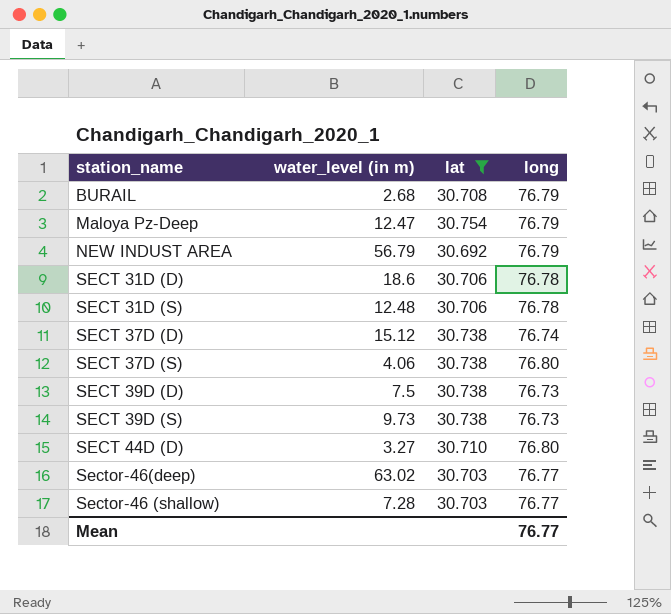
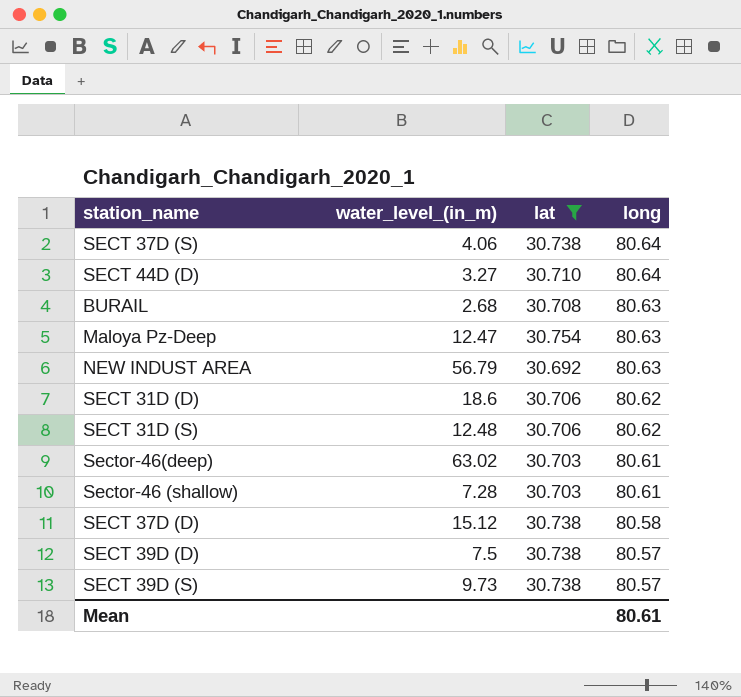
row order: none -> long descending
column name: water_level (in m) -> water_level_(in_m)
SECT 37D (S) | long: 76.80 -> 80.64
SECT 44D (D) | long: 76.80 -> 80.64
BURAIL | long: 76.79 -> 80.63
Maloya Pz-Deep | long: 76.79 -> 80.63
NEW INDUST AREA | long: 76.79 -> 80.63
SECT 31D (D) | long: 76.78 -> 80.62
SECT 31D (S) | long: 76.78 -> 80.62
Sector-46(deep) | long: 76.77 -> 80.61
Sector-46 (shallow) | long: 76.77 -> 80.61
SECT 37D (D) | long: 76.74 -> 80.58
SECT 39D (D) | long: 76.73 -> 80.57
SECT 39D (S) | long: 76.73 -> 80.57
Mean | long: 76.77 -> 80.61

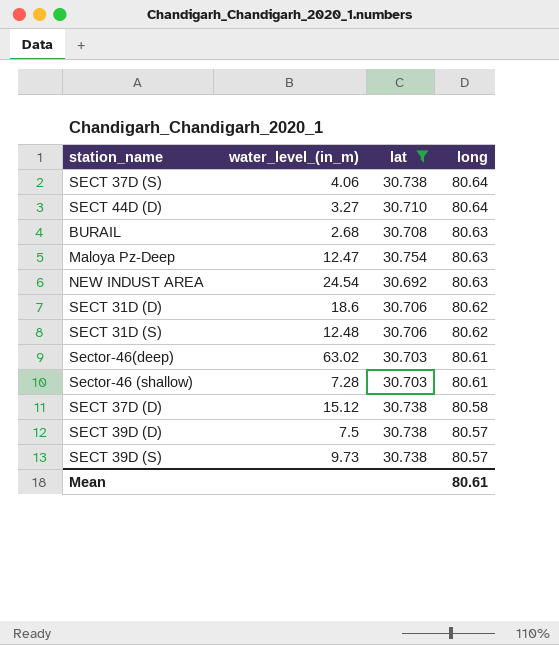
NEW INDUST AREA | water_level_(in_m): 56.79 -> 24.54

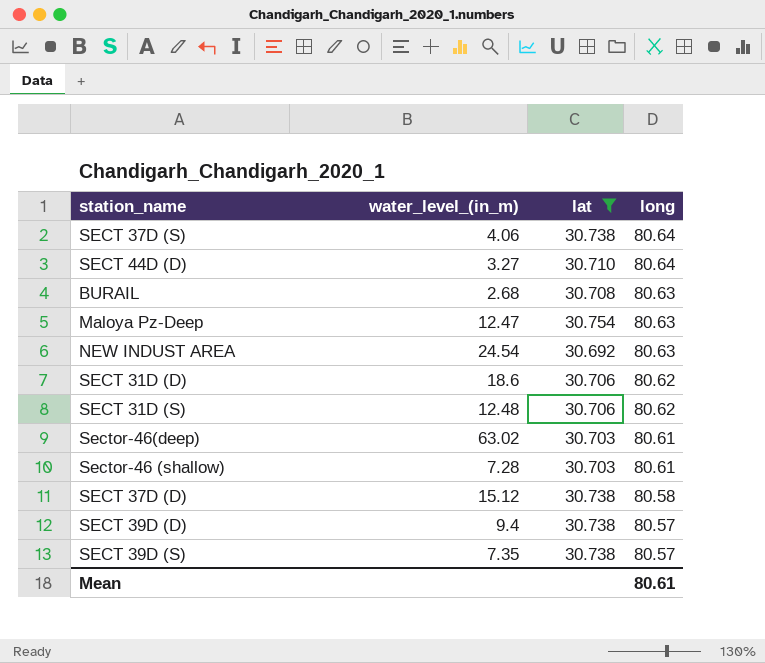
SECT 39D (D) | water_level_(in_m): 7.5 -> 9.4
SECT 39D (S) | water_level_(in_m): 9.73 -> 7.35

